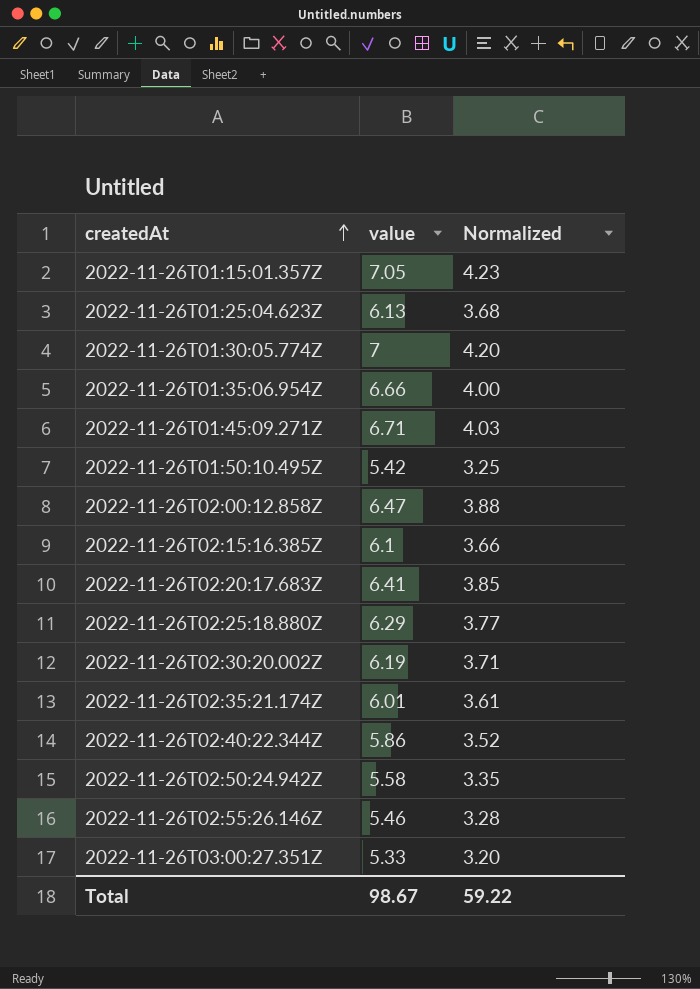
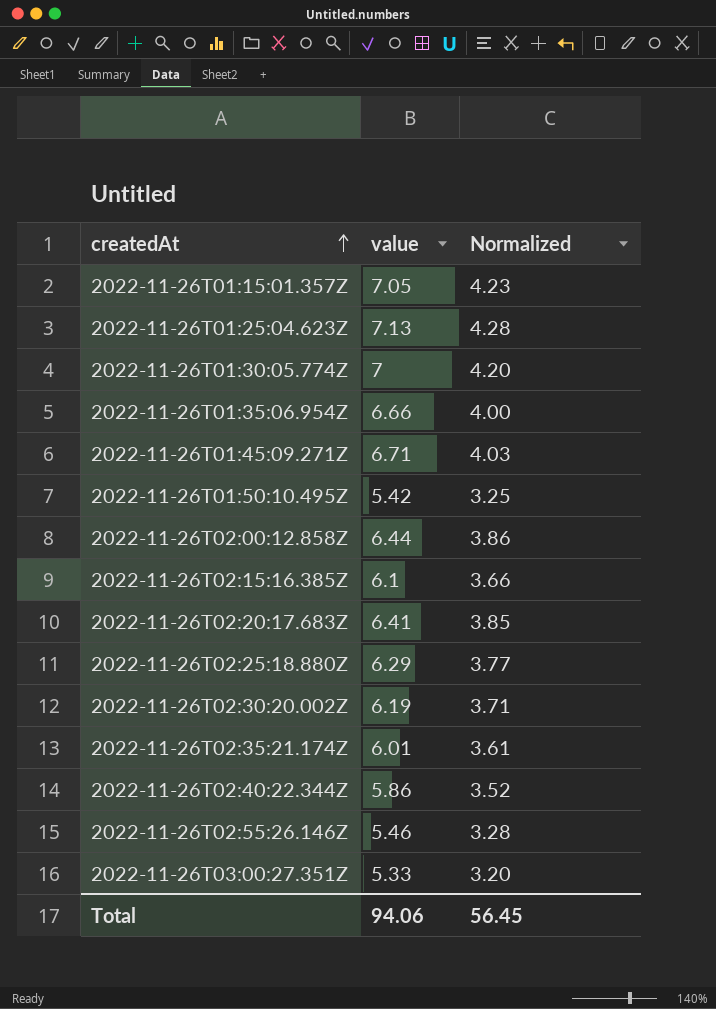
row 2022-11-26T02:50:24.942Z: 5.58 | 3.35 -> none
2022-11-26T01:25:04.623Z | value: 6.13 -> 7.13
2022-11-26T01:25:04.623Z | Normalized: 3.68 -> 4.28
2022-11-26T02:00:12.858Z | value: 6.47 -> 6.44
2022-11-26T02:00:12.858Z | Normalized: 3.88 -> 3.86
Total | value: 98.67 -> 94.06
Total | Normalized: 59.22 -> 56.45

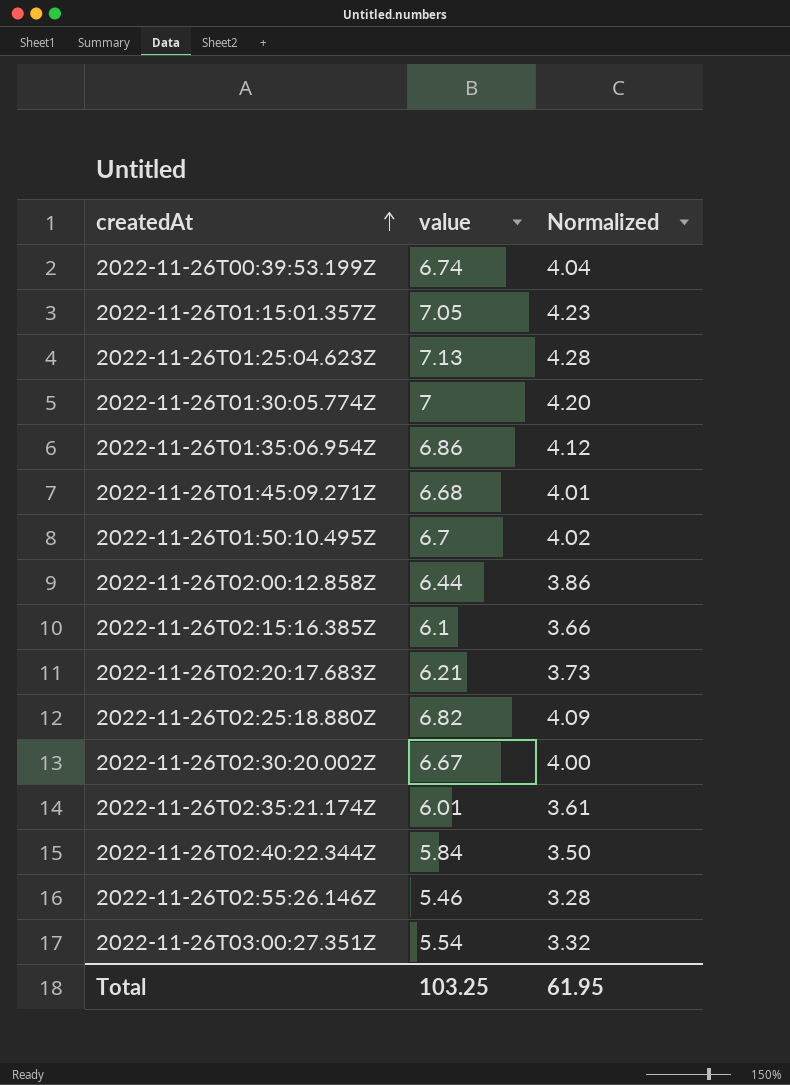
row 2022-11-26T00:39:53.199Z: none -> 6.74 | 4.04
2022-11-26T01:35:06.954Z | value: 6.66 -> 6.86
2022-11-26T01:35:06.954Z | Normalized: 4.00 -> 4.12
2022-11-26T01:45:09.271Z | value: 6.71 -> 6.68
2022-11-26T01:45:09.271Z | Normalized: 4.03 -> 4.01
2022-11-26T01:50:10.495Z | value: 5.42 -> 6.7
2022-11-26T01:50:10.495Z | Normalized: 3.25 -> 4.02
2022-11-26T02:20:17.683Z | value: 6.41 -> 6.21
2022-11-26T02:20:17.683Z | Normalized: 3.85 -> 3.73
2022-11-26T02:25:18.880Z | value: 6.29 -> 6.82
2022-11-26T02:25:18.880Z | Normalized: 3.77 -> 4.09
2022-11-26T02:30:20.002Z | value: 6.19 -> 6.67
2022-11-26T02:30:20.002Z | Normalized: 3.71 -> 4.00
2022-11-26T02:40:22.344Z | value: 5.86 -> 5.84
2022-11-26T02:40:22.344Z | Normalized: 3.52 -> 3.50
2022-11-26T03:00:27.351Z | value: 5.33 -> 5.54
2022-11-26T03:00:27.351Z | Normalized: 3.20 -> 3.32
Total | value: 94.06 -> 103.25
Total | Normalized: 56.45 -> 61.95

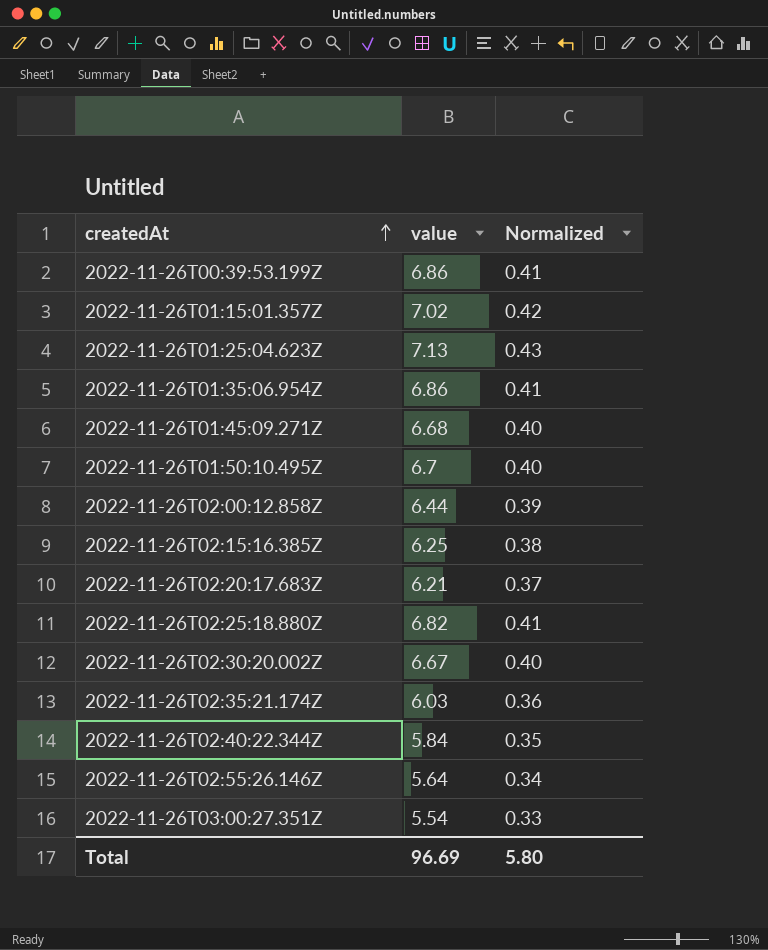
column Normalized | formula: [value] * 0.6 -> [value] * 0.06
row 2022-11-26T01:30:05.774Z: 7 | 4.20 -> none
2022-11-26T00:39:53.199Z | value: 6.74 -> 6.86
2022-11-26T01:15:01.357Z | value: 7.05 -> 7.02
2022-11-26T02:15:16.385Z | value: 6.1 -> 6.25
2022-11-26T02:35:21.174Z | value: 6.01 -> 6.03
2022-11-26T02:55:26.146Z | value: 5.46 -> 5.64
Total | value: 103.25 -> 96.69
Total | Normalized: 61.95 -> 5.80

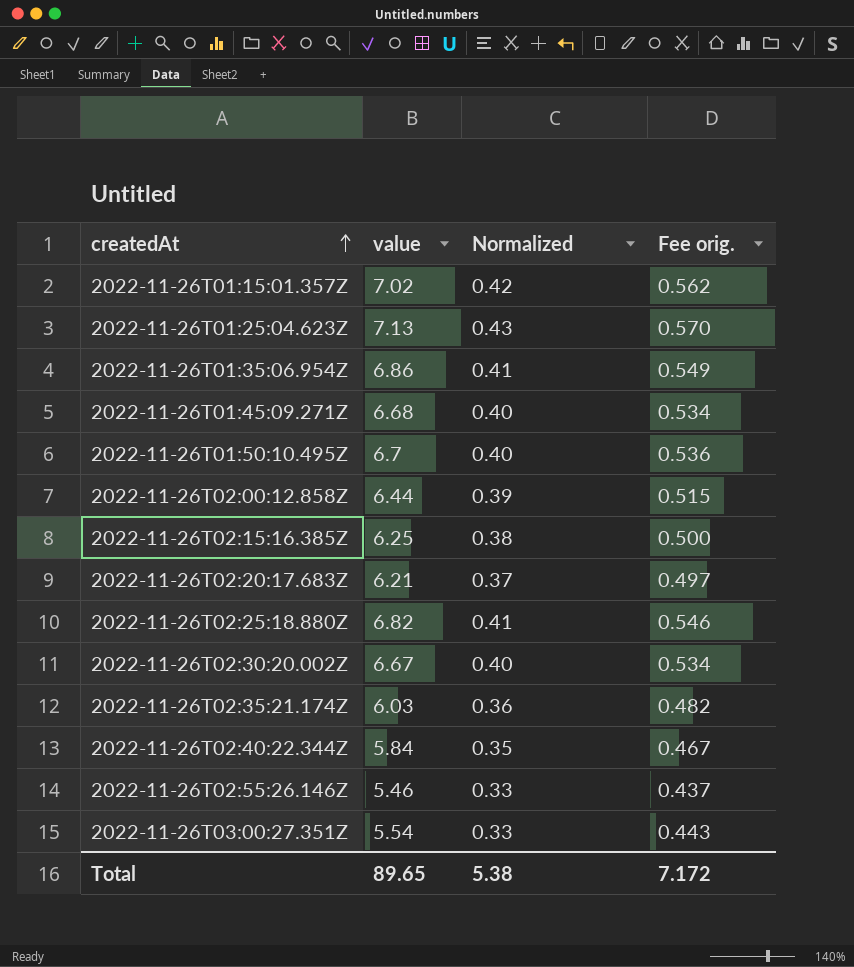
column Fee orig. | formula: none -> [value] * 0.08
row 2022-11-26T00:39:53.199Z: 6.86 | 0.41 -> none
2022-11-26T02:55:26.146Z | value: 5.64 -> 5.46
2022-11-26T02:55:26.146Z | Normalized: 0.34 -> 0.33
Total | value: 96.69 -> 89.65
Total | Normalized: 5.80 -> 5.38

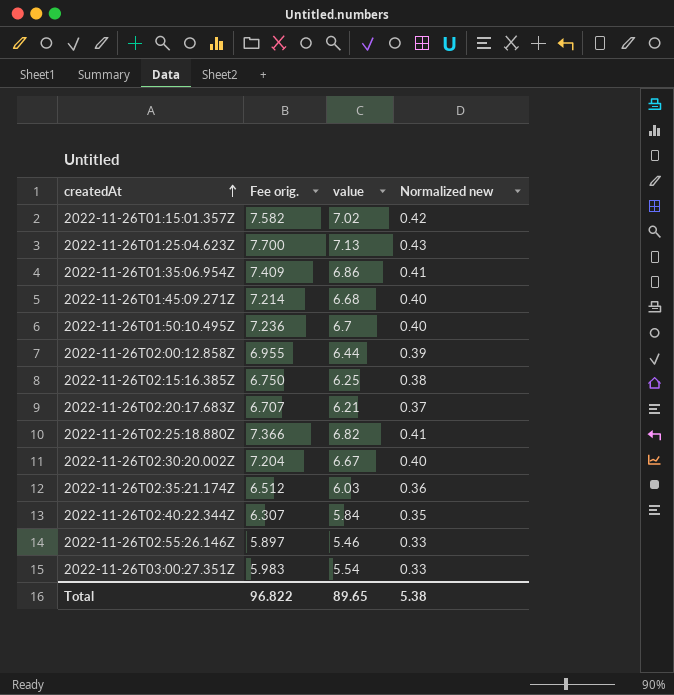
column Fee orig. | formula: [value] * 0.08 -> [value] * 1.08
column Fee orig. | position: 4 -> 2
column name: Normalized -> Normalized new
Total | Fee orig.: 7.172 -> 96.822

